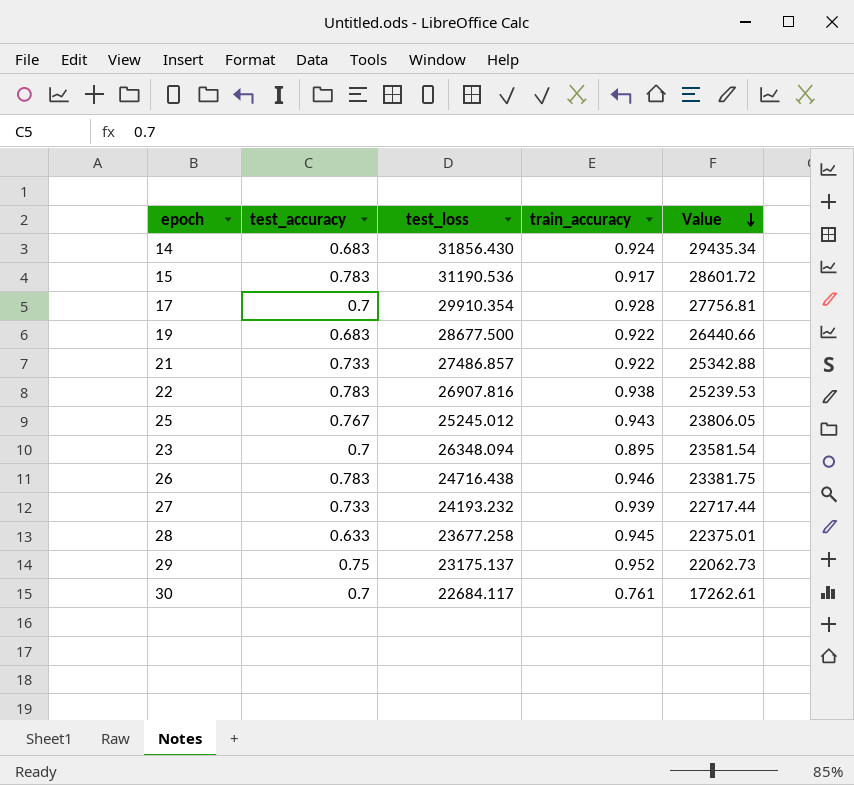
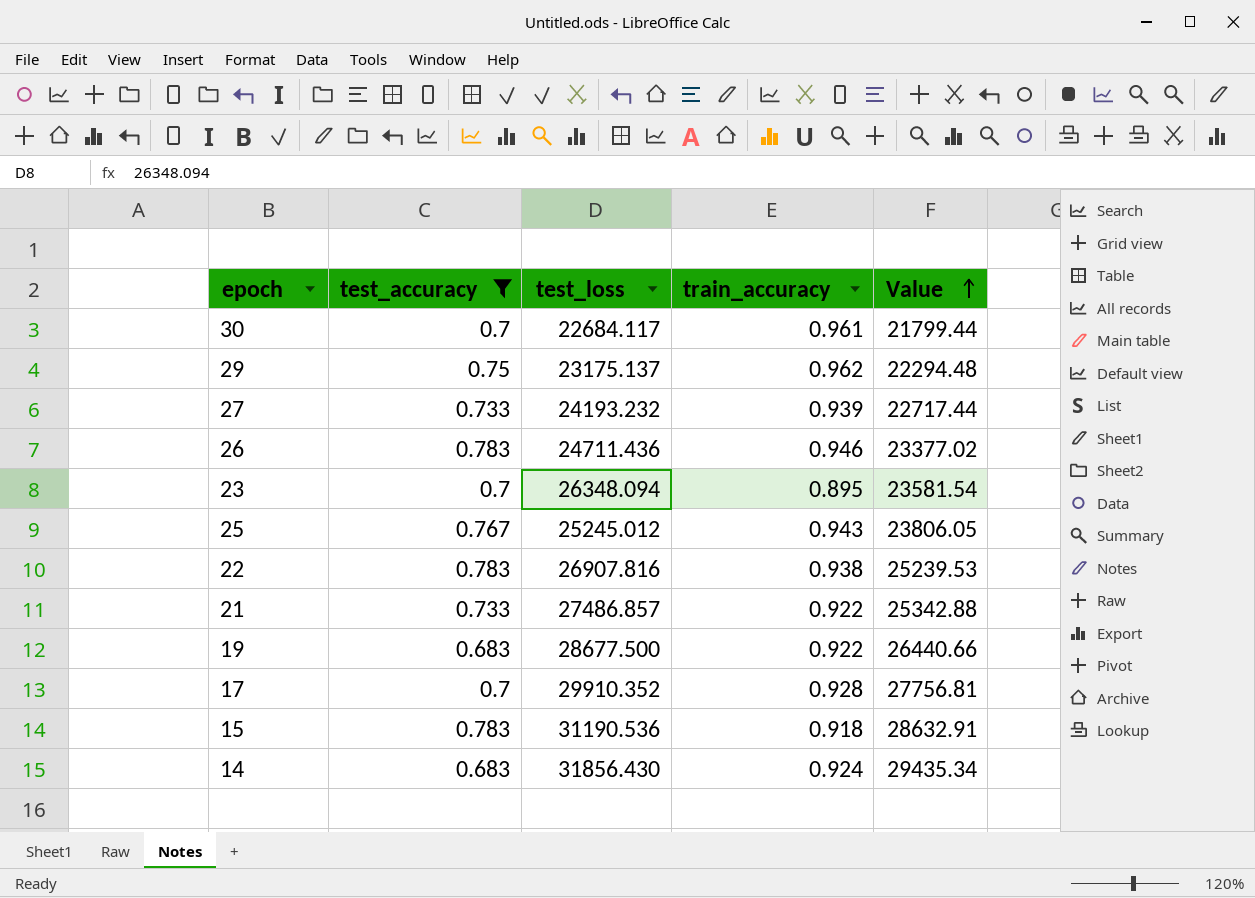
filter: none -> test_accuracy != 0.633
row order: Value descending -> Value ascending
30 | train_accuracy: 0.761 -> 0.961
30 | Value: 17262.61 -> 21799.44
29 | train_accuracy: 0.952 -> 0.962
29 | Value: 22062.73 -> 22294.48
26 | test_loss: 24716.438 -> 24711.436
26 | Value: 23381.75 -> 23377.02
17 | test_loss: 29910.354 -> 29910.352
15 | train_accuracy: 0.917 -> 0.918
15 | Value: 28601.72 -> 28632.91

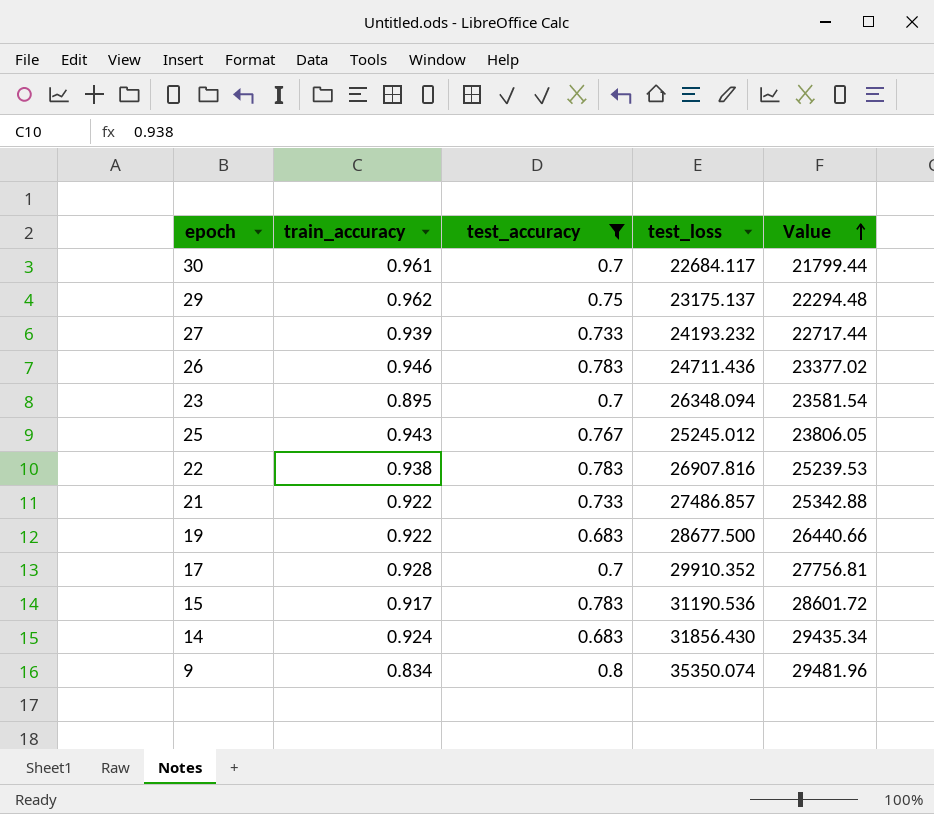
column train_accuracy | position: 4 -> 2
15 | train_accuracy: 0.918 -> 0.917
15 | Value: 28632.91 -> 28601.72
row 9: none -> 0.834 | 0.8 | 35350.074 | 29481.96

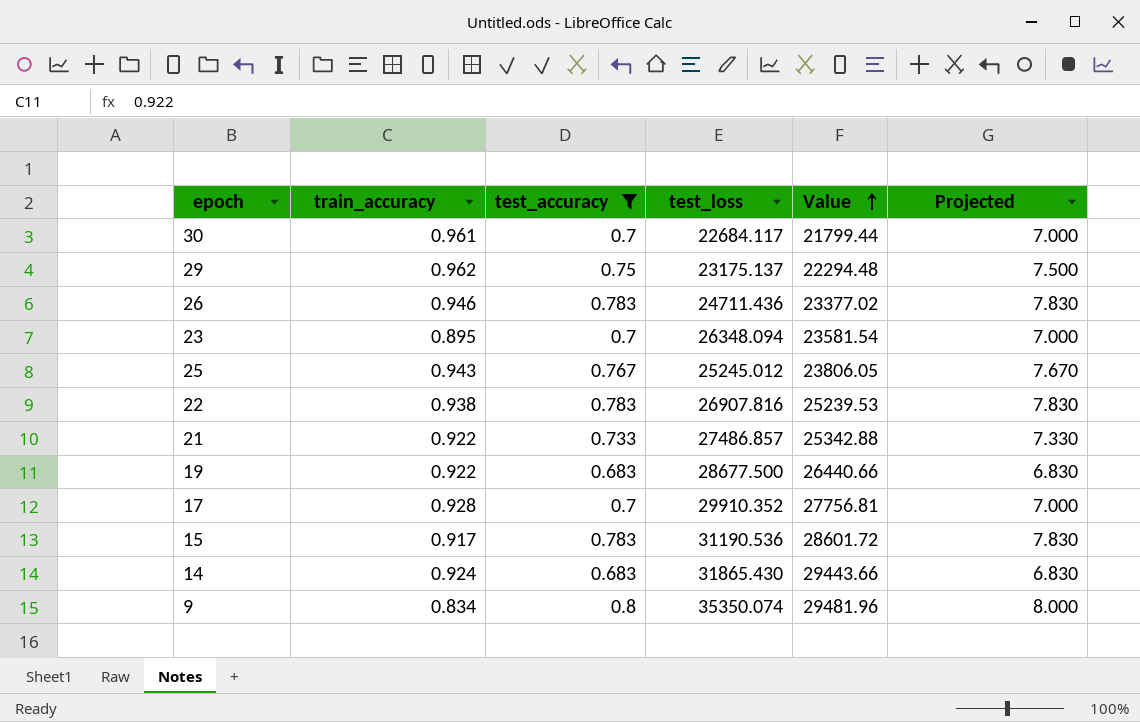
column Projected | formula: none -> [test_accuracy] * 10
row 27: 0.939 | 0.733 | 24193.232 | 22717.44 -> none
14 | test_loss: 31856.430 -> 31865.430
14 | Value: 29435.34 -> 29443.66

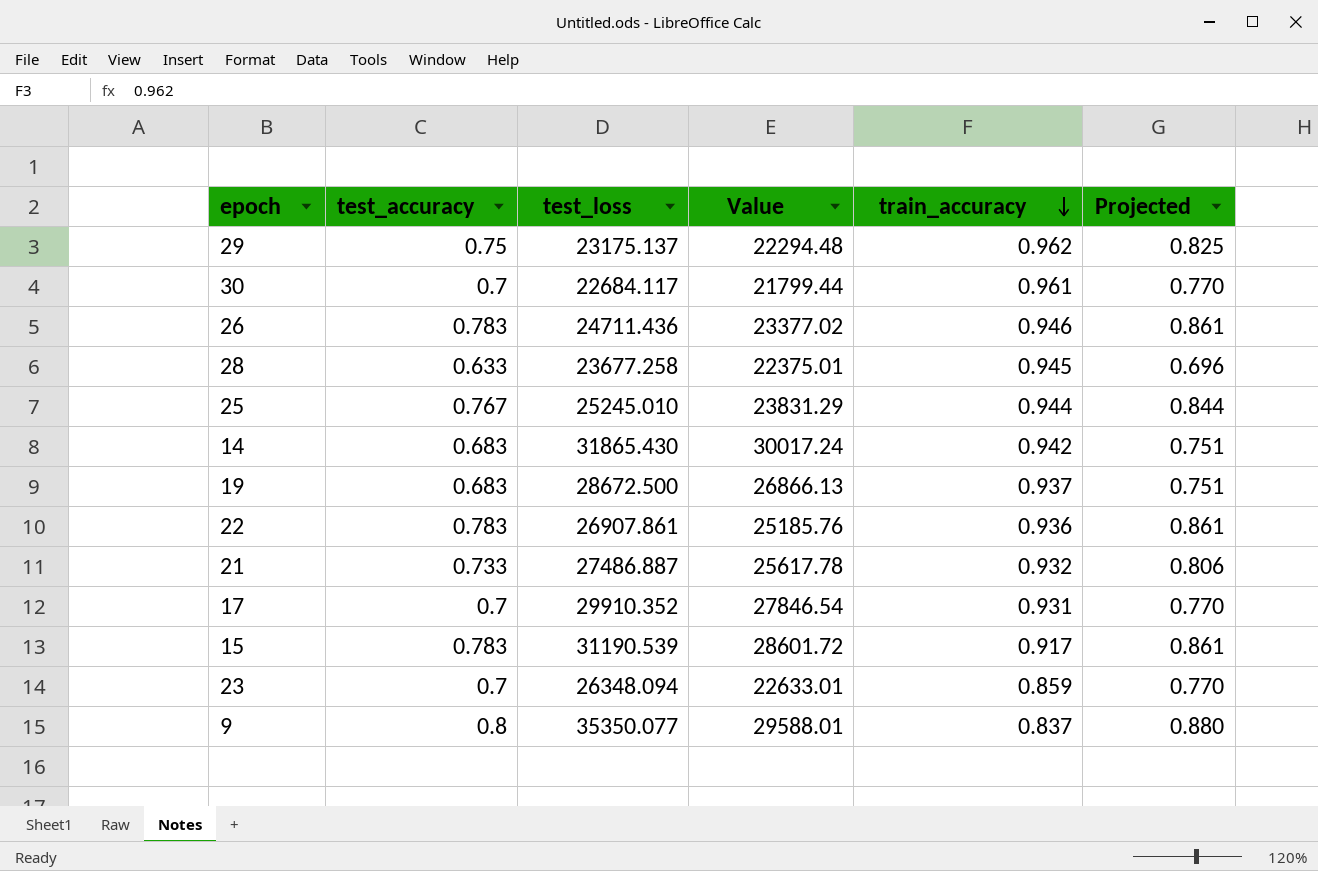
filter: test_accuracy != 0.633 -> none
row order: Value ascending -> train_accuracy descending
column train_accuracy | position: 2 -> 5
column Projected | formula: [test_accuracy] * 10 -> [test_accuracy] * 1.1
25 | test_loss: 25245.012 -> 25245.010
25 | Value: 23806.05 -> 23831.29
25 | train_accuracy: 0.943 -> 0.944
14 | Value: 29443.66 -> 30017.24
14 | train_accuracy: 0.924 -> 0.942
19 | test_loss: 28677.500 -> 28672.500
19 | Value: 26440.66 -> 26866.13
19 | train_accuracy: 0.922 -> 0.937
22 | test_loss: 26907.816 -> 26907.861
22 | Value: 25239.53 -> 25185.76
22 | train_accuracy: 0.938 -> 0.936
21 | test_loss: 27486.857 -> 27486.887
21 | Value: 25342.88 -> 25617.78
21 | train_accuracy: 0.922 -> 0.932
17 | Value: 27756.81 -> 27846.54
17 | train_accuracy: 0.928 -> 0.931
15 | test_loss: 31190.536 -> 31190.539
23 | Value: 23581.54 -> 22633.01
23 | train_accuracy: 0.895 -> 0.859
9 | test_loss: 35350.074 -> 35350.077
9 | Value: 29481.96 -> 29588.01
9 | train_accuracy: 0.834 -> 0.837

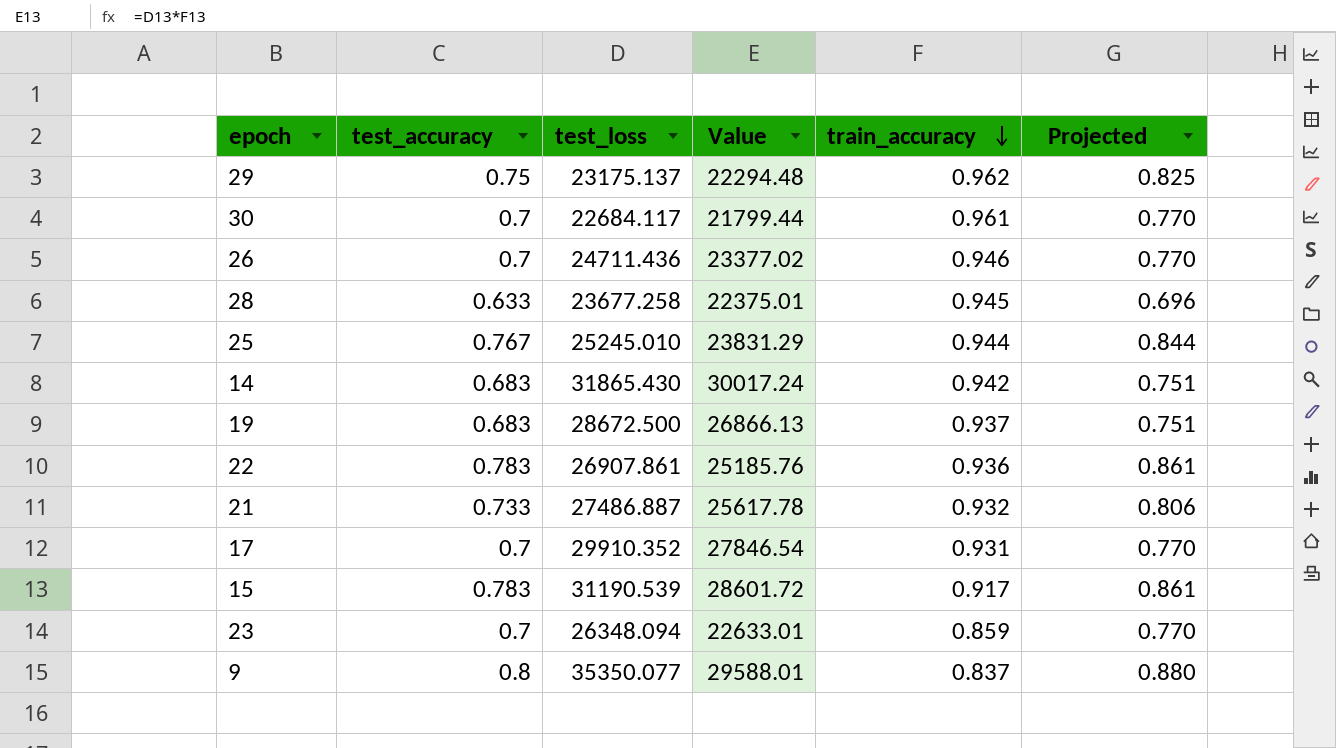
26 | test_accuracy: 0.783 -> 0.7
26 | Projected: 0.861 -> 0.770

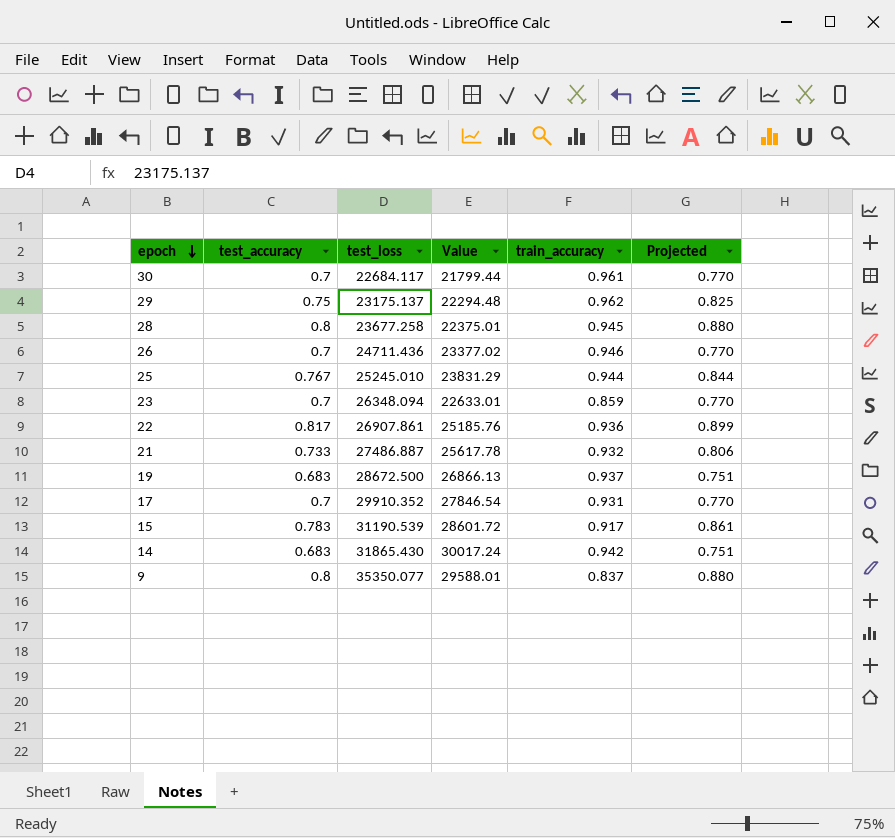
row order: train_accuracy descending -> epoch descending
28 | test_accuracy: 0.633 -> 0.8
28 | Projected: 0.696 -> 0.880
22 | test_accuracy: 0.783 -> 0.817
22 | Projected: 0.861 -> 0.899

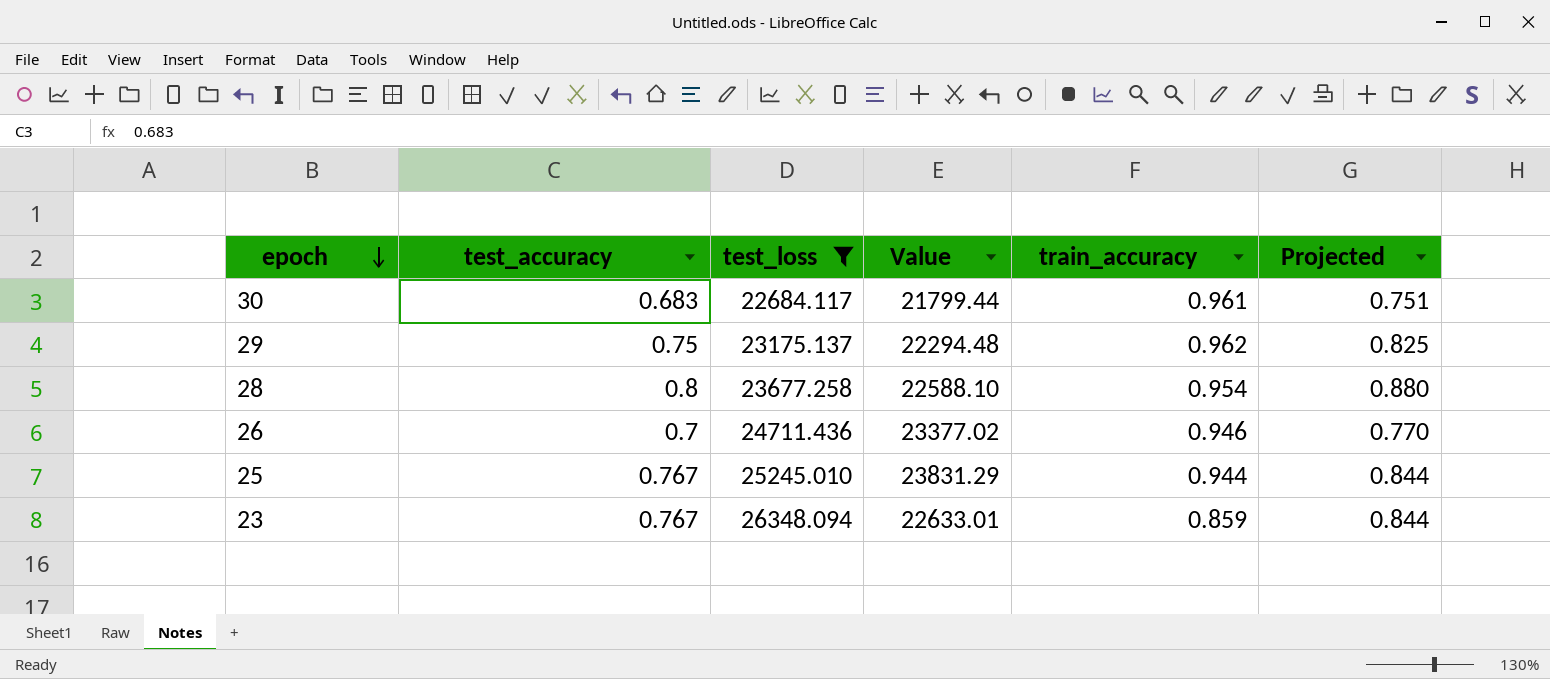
filter: none -> test_loss <= 26348.094
30 | test_accuracy: 0.7 -> 0.683
30 | Projected: 0.770 -> 0.751
28 | Value: 22375.01 -> 22588.10
28 | train_accuracy: 0.945 -> 0.954
23 | test_accuracy: 0.7 -> 0.767
23 | Projected: 0.770 -> 0.844

